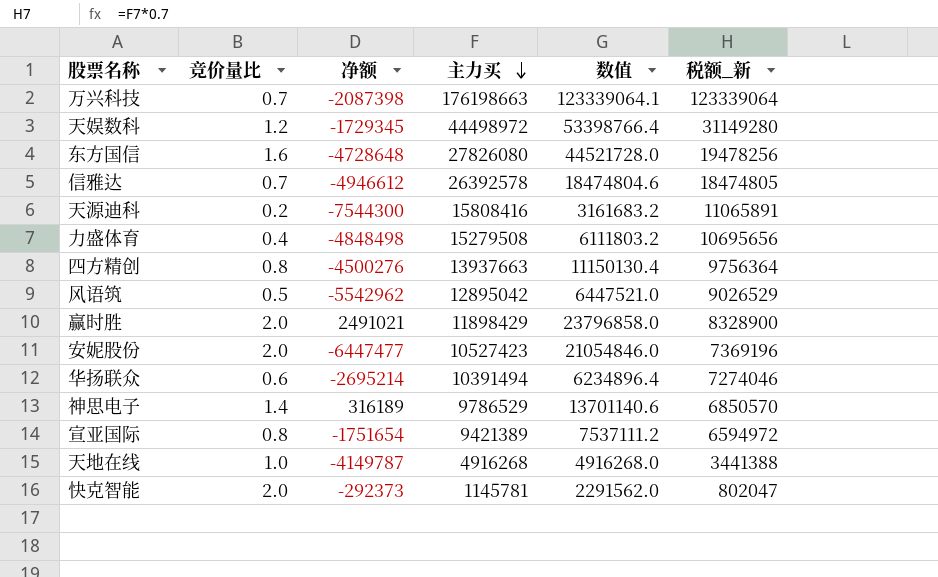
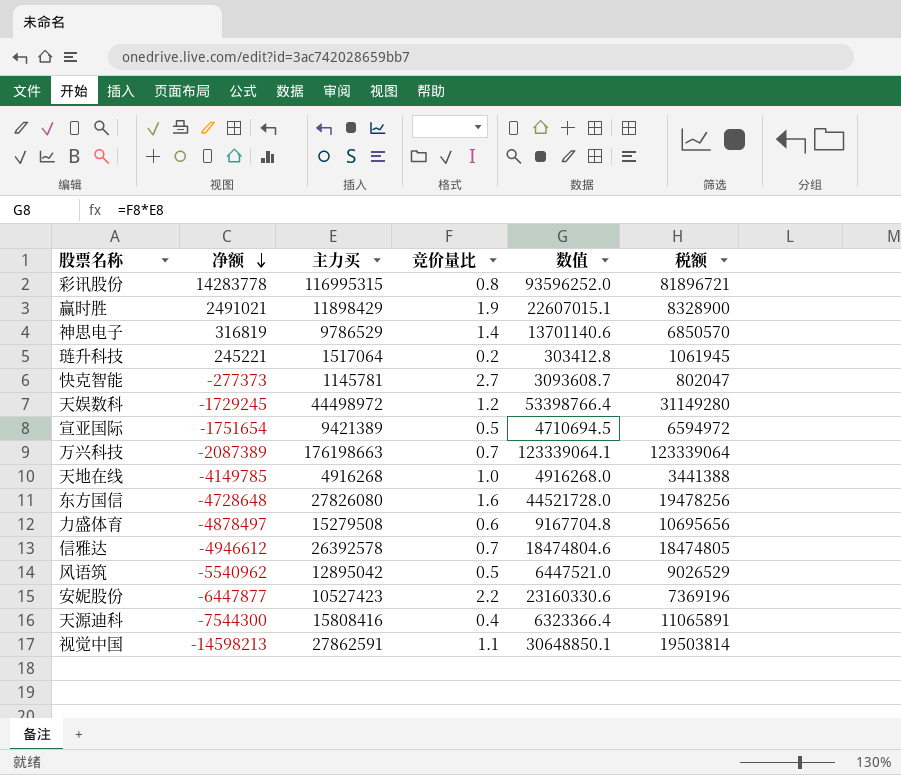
row order: 主力买 descending -> 净额 descending
column 竞价量比 | position: 2 -> 4
column name: 税额_新 -> 税额
row 四方精创: 0.8 | -4500276 | 13937663 | 11150130.4 | 9756364 -> none
row 华扬联众: 0.6 | -2695214 | 10391494 | 6234896.4 | 7274046 -> none
row 彩讯股份: none -> 14283778 | 116995315 | 0.8 | 93596252.0 | 81896721
赢时胜 | 竞价量比: 2.0 -> 1.9
赢时胜 | 数值: 23796858.0 -> 22607015.1
神思电子 | 净额: 316189 -> 316819
row 琏升科技: none -> 245221 | 1517064 | 0.2 | 303412.8 | 1061945
快克智能 | 净额: -292373 -> -277373
快克智能 | 竞价量比: 2.0 -> 2.7
快克智能 | 数值: 2291562.0 -> 3093608.7
天娱数科 | 净额: -1729345 -> -1729245
宣亚国际 | 竞价量比: 0.8 -> 0.5
宣亚国际 | 数值: 7537111.2 -> 4710694.5
万兴科技 | 净额: -2087398 -> -2087389
天地在线 | 净额: -4149787 -> -4149785
力盛体育 | 净额: -4848498 -> -4878497
力盛体育 | 竞价量比: 0.4 -> 0.6
力盛体育 | 数值: 6111803.2 -> 9167704.8
风语筑 | 净额: -5542962 -> -5540962
安妮股份 | 净额: -6447477 -> -6447877
安妮股份 | 竞价量比: 2.0 -> 2.2
安妮股份 | 数值: 21054846.0 -> 23160330.6
天源迪科 | 竞价量比: 0.2 -> 0.4
天源迪科 | 数值: 3161683.2 -> 6323366.4
row 视觉中国: none -> -14598213 | 27862591 | 1.1 | 30648850.1 | 19503814

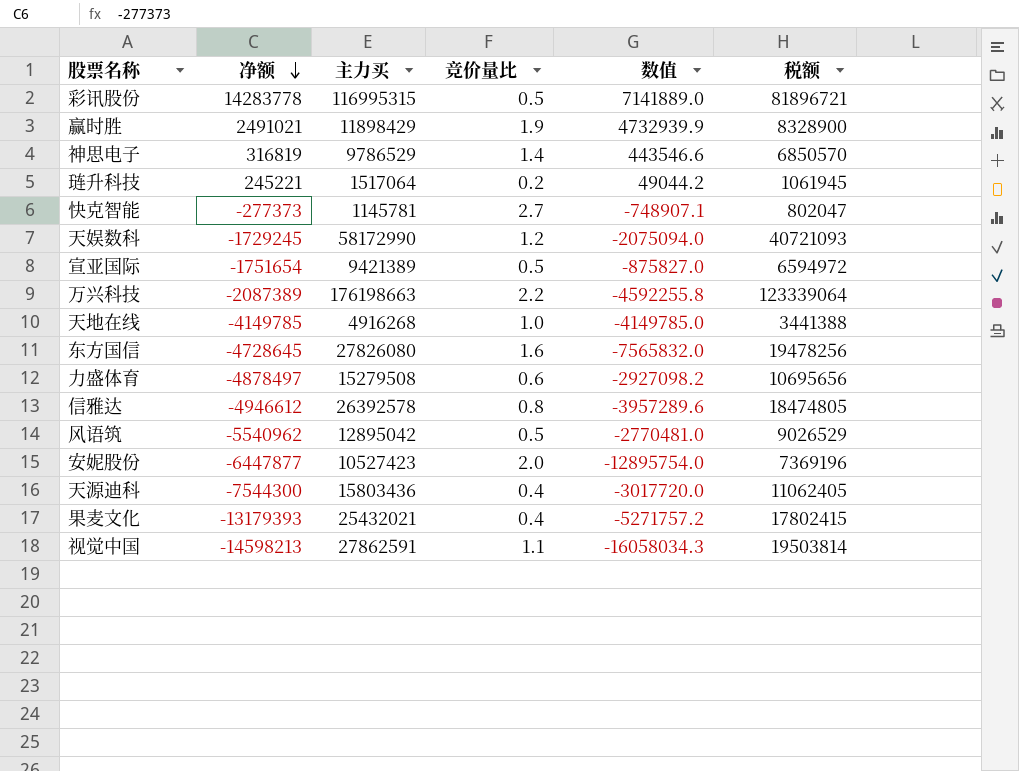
column 数值 | formula: [主力买] * [竞价量比] -> [净额] * [竞价量比]
彩讯股份 | 竞价量比: 0.8 -> 0.5
天娱数科 | 主力买: 44498972 -> 58172990
天娱数科 | 税额: 31149280 -> 40721093
万兴科技 | 竞价量比: 0.7 -> 2.2
东方国信 | 净额: -4728648 -> -4728645
信雅达 | 竞价量比: 0.7 -> 0.8
安妮股份 | 竞价量比: 2.2 -> 2.0
天源迪科 | 主力买: 15808416 -> 15803436
天源迪科 | 税额: 11065891 -> 11062405
row 果麦文化: none -> -13179393 | 25432021 | 0.4 | -5271757.2 | 17802415

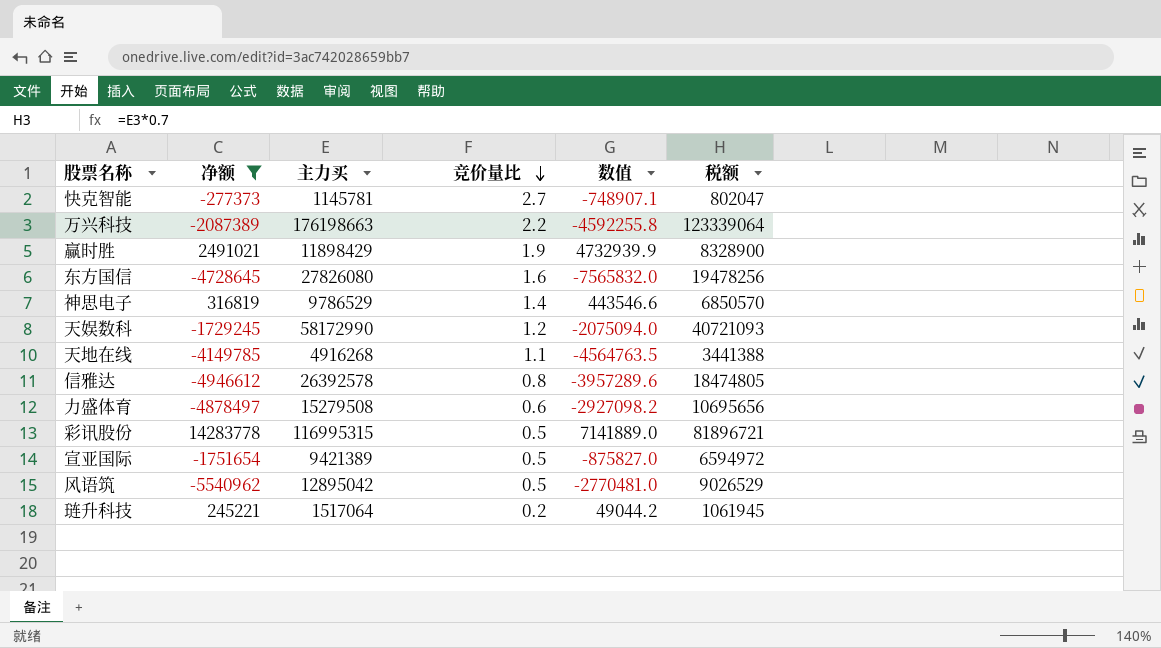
filter: none -> 净额 >= -5540962
row order: 净额 descending -> 竞价量比 descending
天地在线 | 竞价量比: 1.0 -> 1.1
天地在线 | 数值: -4149785.0 -> -4564763.5

